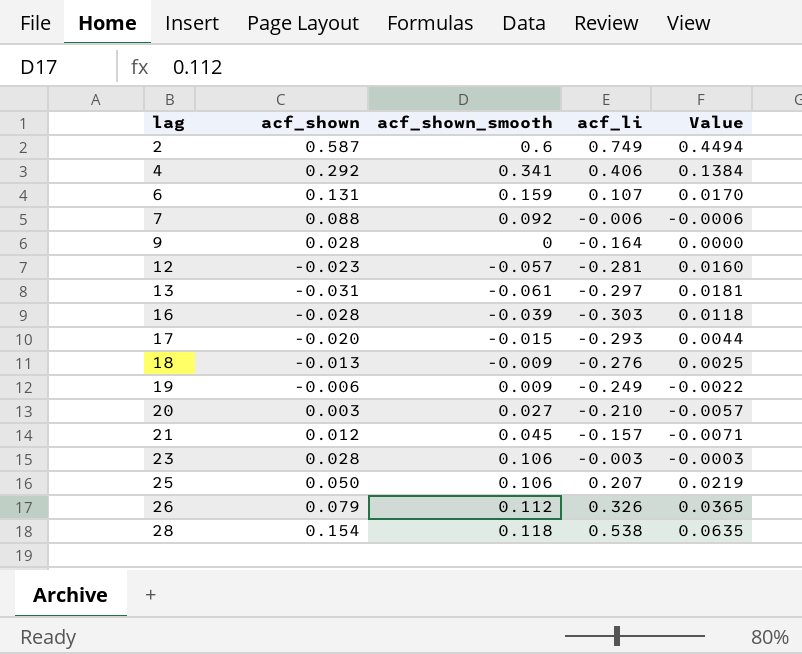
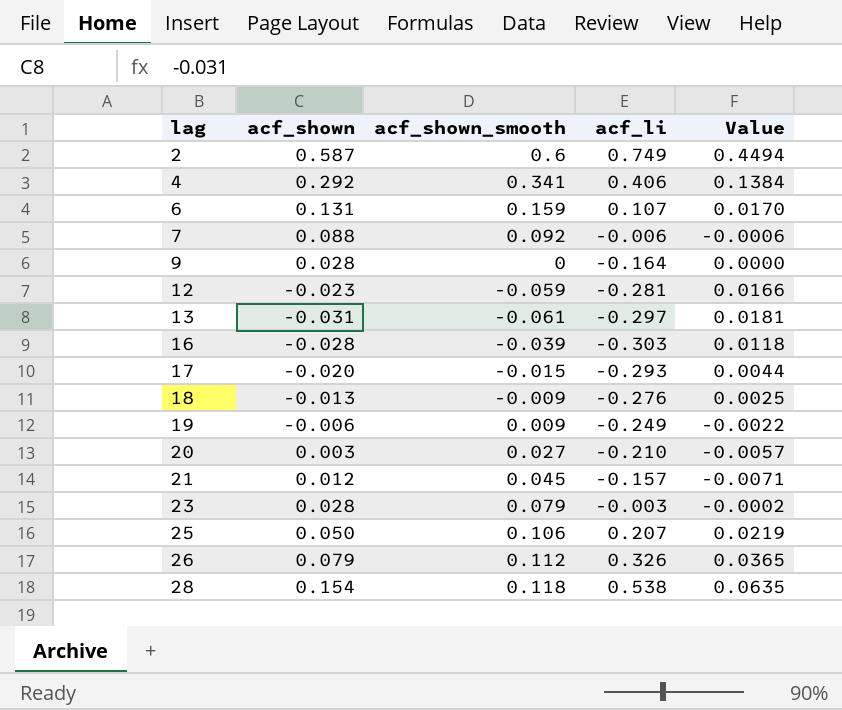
12 | acf_shown_smooth: -0.057 -> -0.059
12 | Value: 0.0160 -> 0.0166
23 | acf_shown_smooth: 0.106 -> 0.079
23 | Value: -0.0003 -> -0.0002

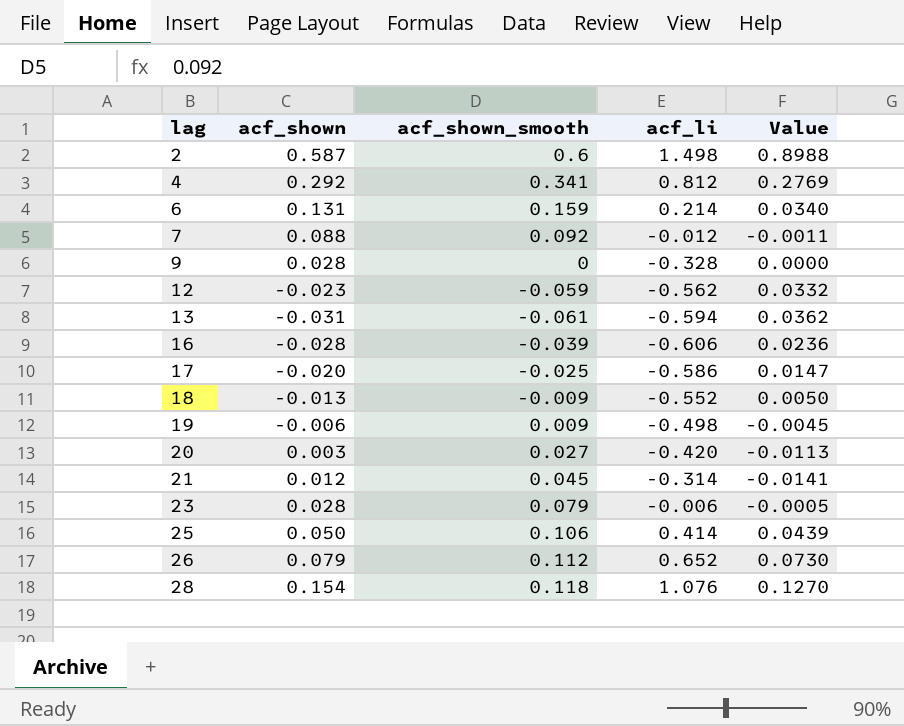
2 | acf_li: 0.749 -> 1.498
2 | Value: 0.4494 -> 0.8988
4 | acf_li: 0.406 -> 0.812
4 | Value: 0.1384 -> 0.2769
6 | acf_li: 0.107 -> 0.214
6 | Value: 0.0170 -> 0.0340
7 | acf_li: -0.006 -> -0.012
7 | Value: -0.0006 -> -0.0011
9 | acf_li: -0.164 -> -0.328
12 | acf_li: -0.281 -> -0.562
12 | Value: 0.0166 -> 0.0332
13 | acf_li: -0.297 -> -0.594
13 | Value: 0.0181 -> 0.0362
16 | acf_li: -0.303 -> -0.606
16 | Value: 0.0118 -> 0.0236
17 | acf_shown_smooth: -0.015 -> -0.025
17 | acf_li: -0.293 -> -0.586
17 | Value: 0.0044 -> 0.0147
18 | acf_li: -0.276 -> -0.552
18 | Value: 0.0025 -> 0.0050
19 | acf_li: -0.249 -> -0.498
19 | Value: -0.0022 -> -0.0045
20 | acf_li: -0.210 -> -0.420
20 | Value: -0.0057 -> -0.0113
21 | acf_li: -0.157 -> -0.314
21 | Value: -0.0071 -> -0.0141
23 | acf_li: -0.003 -> -0.006
23 | Value: -0.0002 -> -0.0005
25 | acf_li: 0.207 -> 0.414
25 | Value: 0.0219 -> 0.0439
26 | acf_li: 0.326 -> 0.652
26 | Value: 0.0365 -> 0.0730
28 | acf_li: 0.538 -> 1.076
28 | Value: 0.0635 -> 0.1270

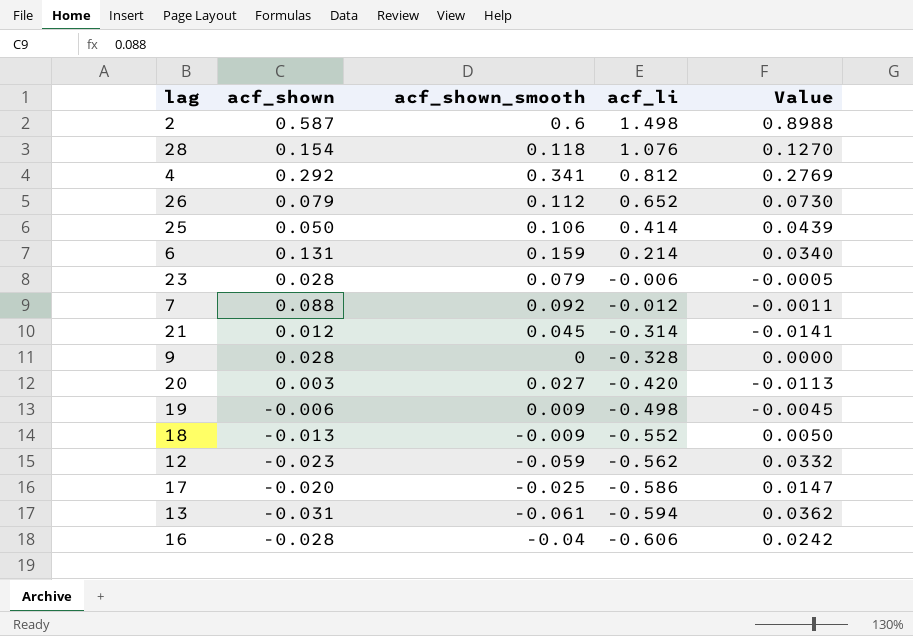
row order: lag ascending -> acf_li descending
16 | acf_shown_smooth: -0.039 -> -0.04
16 | Value: 0.0236 -> 0.0242

